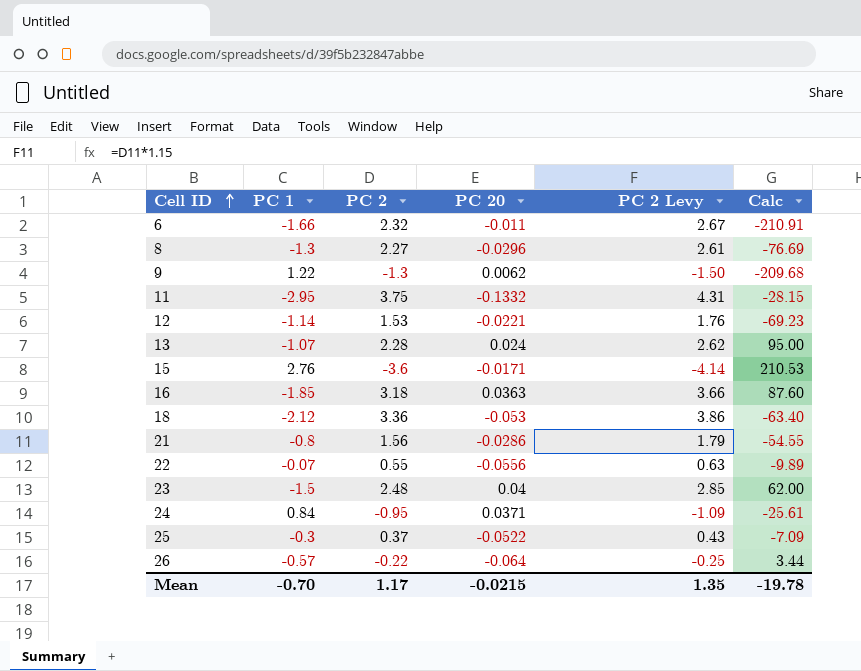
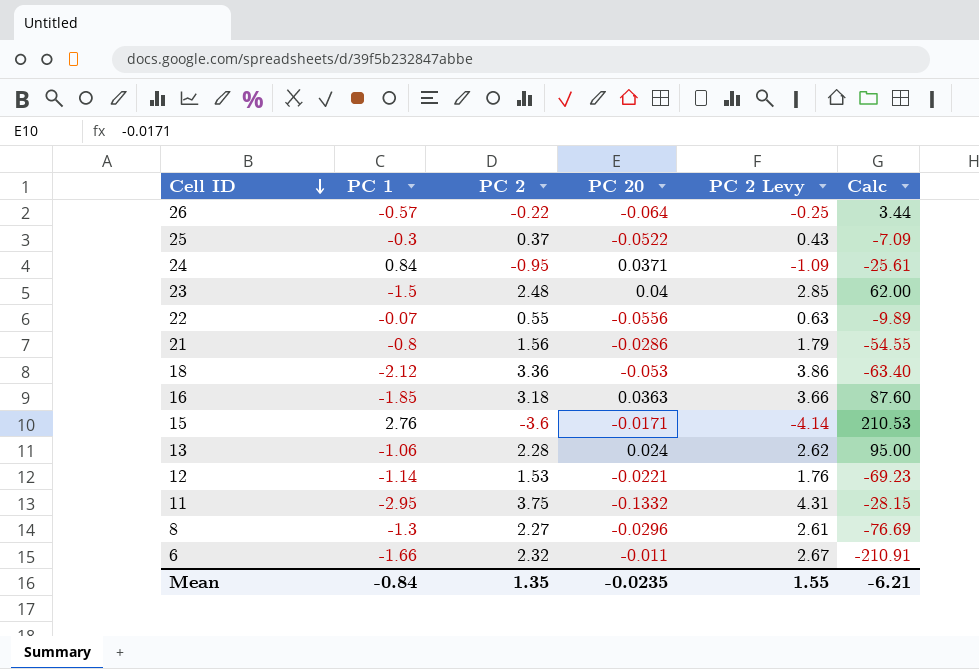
row order: Cell ID ascending -> Cell ID descending
row 9: 1.22 | -1.3 | 0.0062 | -1.50 | -209.68 -> none
13 | PC 1: -1.07 -> -1.06
Mean | PC 1: -0.70 -> -0.84
Mean | PC 2: 1.17 -> 1.35
Mean | PC 20: -0.0215 -> -0.0235
Mean | PC 2 Levy: 1.35 -> 1.55
Mean | Calc: -19.78 -> -6.21

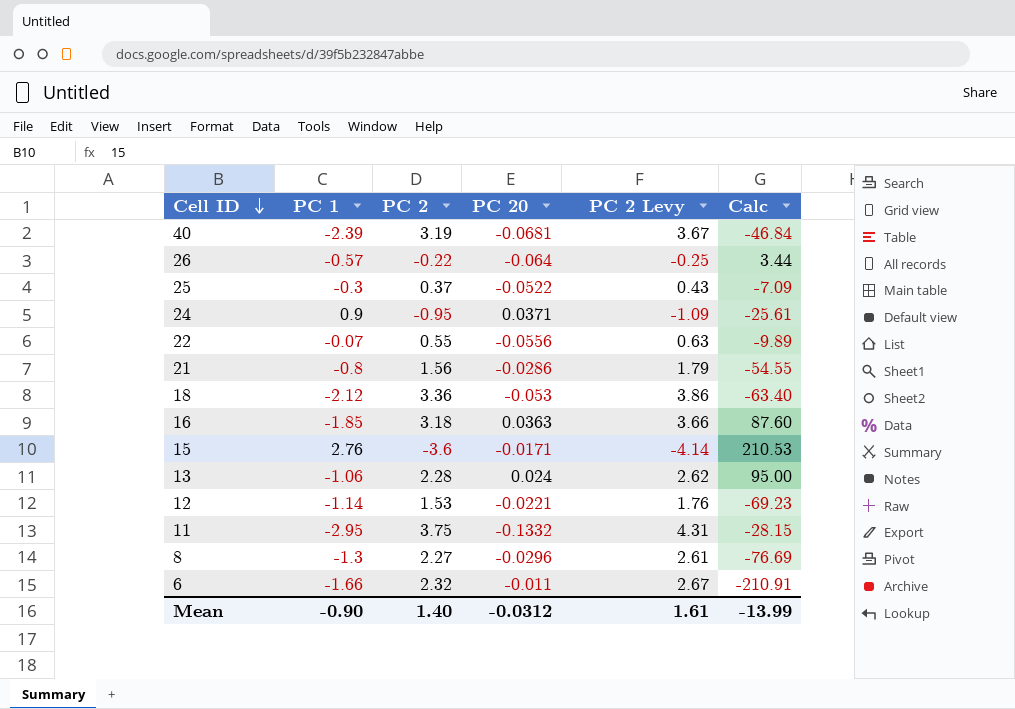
row 23: -1.5 | 2.48 | 0.04 | 2.85 | 62.00 -> none
row 40: none -> -2.39 | 3.19 | -0.0681 | 3.67 | -46.84
24 | PC 1: 0.84 -> 0.9
Mean | PC 1: -0.84 -> -0.90
Mean | PC 2: 1.35 -> 1.40
Mean | PC 20: -0.0235 -> -0.0312
Mean | PC 2 Levy: 1.55 -> 1.61
Mean | Calc: -6.21 -> -13.99

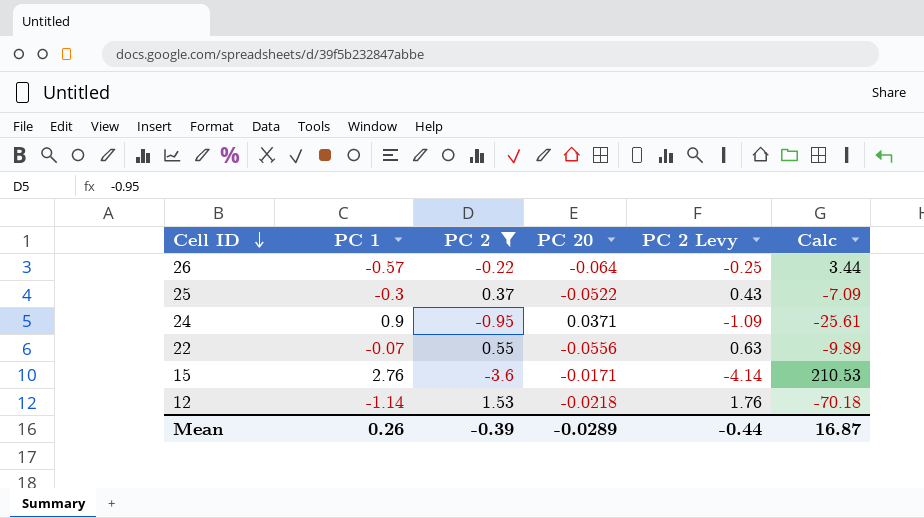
filter: none -> PC 2 <= 1.53
12 | PC 20: -0.0221 -> -0.0218
12 | Calc: -69.23 -> -70.18
Mean | PC 1: -0.90 -> 0.26
Mean | PC 2: 1.40 -> -0.39
Mean | PC 20: -0.0312 -> -0.0289
Mean | PC 2 Levy: 1.61 -> -0.44
Mean | Calc: -13.99 -> 16.87

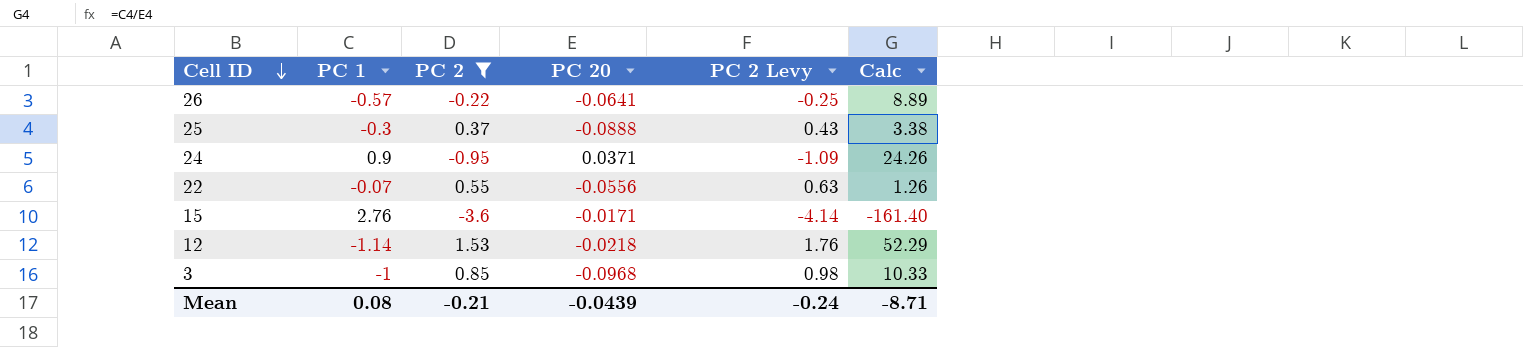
column Calc | formula: [PC 2] / [PC 20] -> [PC 1] / [PC 20]
26 | PC 20: -0.064 -> -0.0641
25 | PC 20: -0.0522 -> -0.0888
row 3: none -> -1 | 0.85 | -0.0968 | 0.98 | 10.33
Mean | PC 1: 0.26 -> 0.08
Mean | PC 2: -0.39 -> -0.21
Mean | PC 20: -0.0289 -> -0.0439
Mean | PC 2 Levy: -0.44 -> -0.24
Mean | Calc: 16.87 -> -8.71

